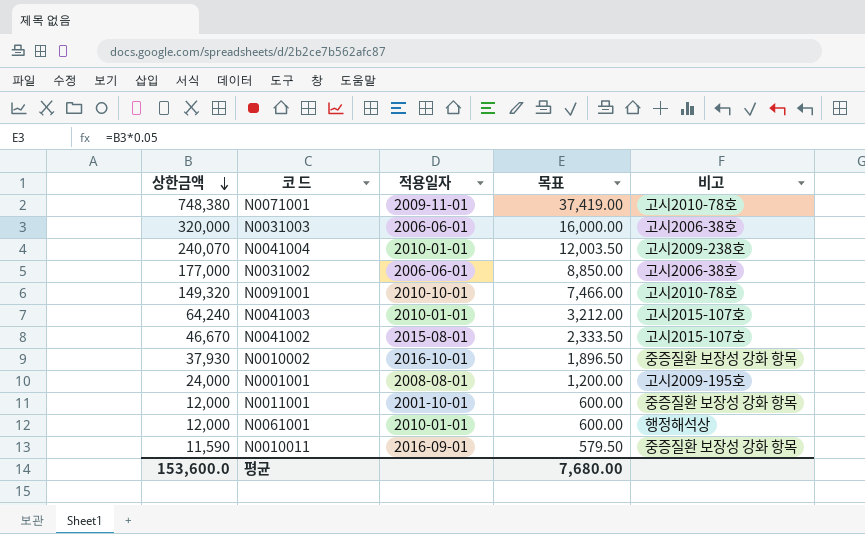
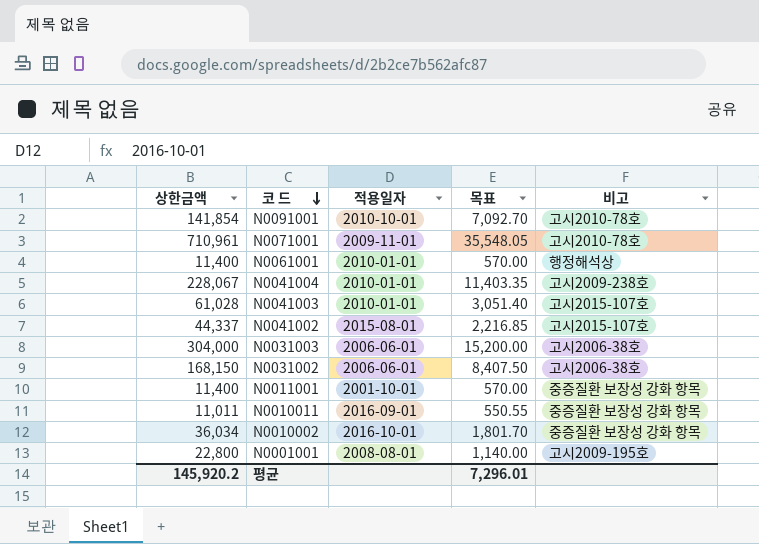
row order: 상한금액 descending -> 코 드 descending
N0091001 | 상한금액: 149,320 -> 141,854
N0091001 | 목표: 7,466.00 -> 7,092.70
N0071001 | 상한금액: 748,380 -> 710,961
N0071001 | 목표: 37,419.00 -> 35,548.05
N0061001 | 상한금액: 12,000 -> 11,400
N0061001 | 목표: 600.00 -> 570.00
N0041004 | 상한금액: 240,070 -> 228,067
N0041004 | 목표: 12,003.50 -> 11,403.35
N0041003 | 상한금액: 64,240 -> 61,028
N0041003 | 목표: 3,212.00 -> 3,051.40
N0041002 | 상한금액: 46,670 -> 44,337
N0041002 | 목표: 2,333.50 -> 2,216.85
N0031003 | 상한금액: 320,000 -> 304,000
N0031003 | 목표: 16,000.00 -> 15,200.00
N0031002 | 상한금액: 177,000 -> 168,150
N0031002 | 목표: 8,850.00 -> 8,407.50
N0011001 | 상한금액: 12,000 -> 11,400
N0011001 | 목표: 600.00 -> 570.00
N0010011 | 상한금액: 11,590 -> 11,011
N0010011 | 목표: 579.50 -> 550.55
N0010002 | 상한금액: 37,930 -> 36,034
N0010002 | 목표: 1,896.50 -> 1,801.70
N0001001 | 상한금액: 24,000 -> 22,800
N0001001 | 목표: 1,200.00 -> 1,140.00
평균 | 상한금액: 153,600.0 -> 145,920.2
평균 | 목표: 7,680.00 -> 7,296.01

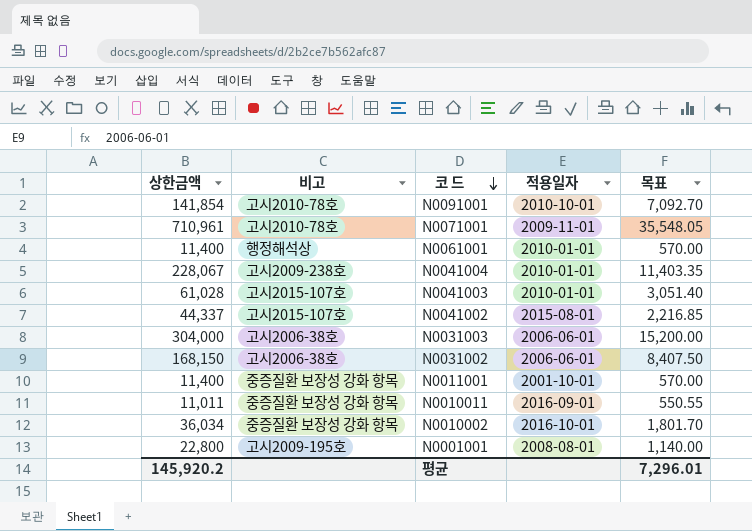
column 비고 | position: 5 -> 2

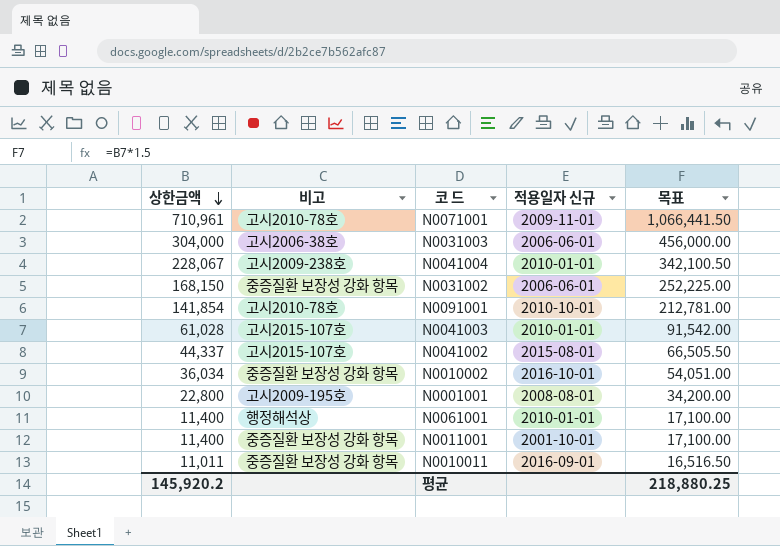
row order: 코 드 descending -> 상한금액 descending
column name: 적용일자 -> 적용일자 신규
column 목표 | formula: [상한금액] * 0.05 -> [상한금액] * 1.5
N0031002 | 비고: 고시2006-38호 -> 중증질환 보장성 강화 항목
평균 | 목표: 7,296.01 -> 218,880.25

